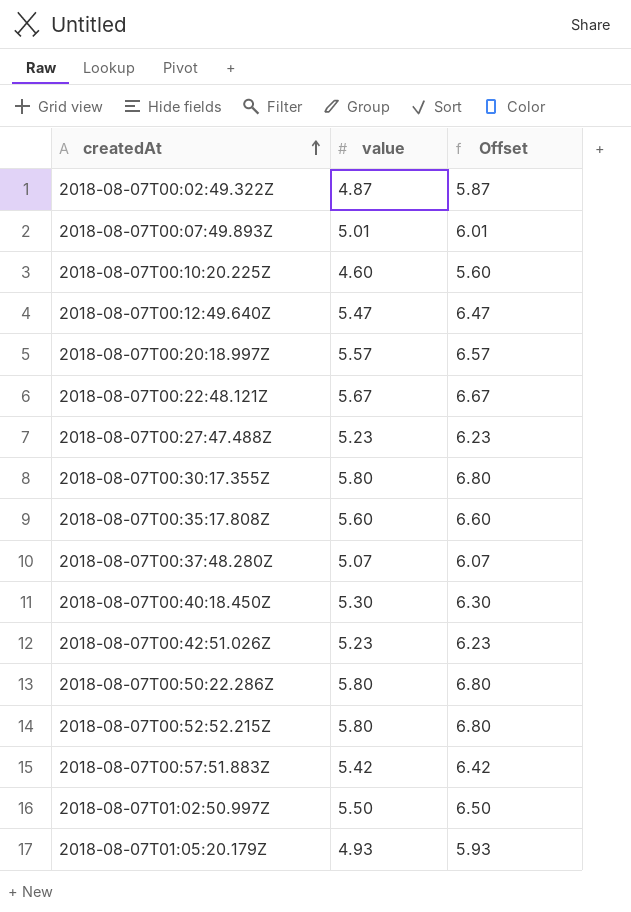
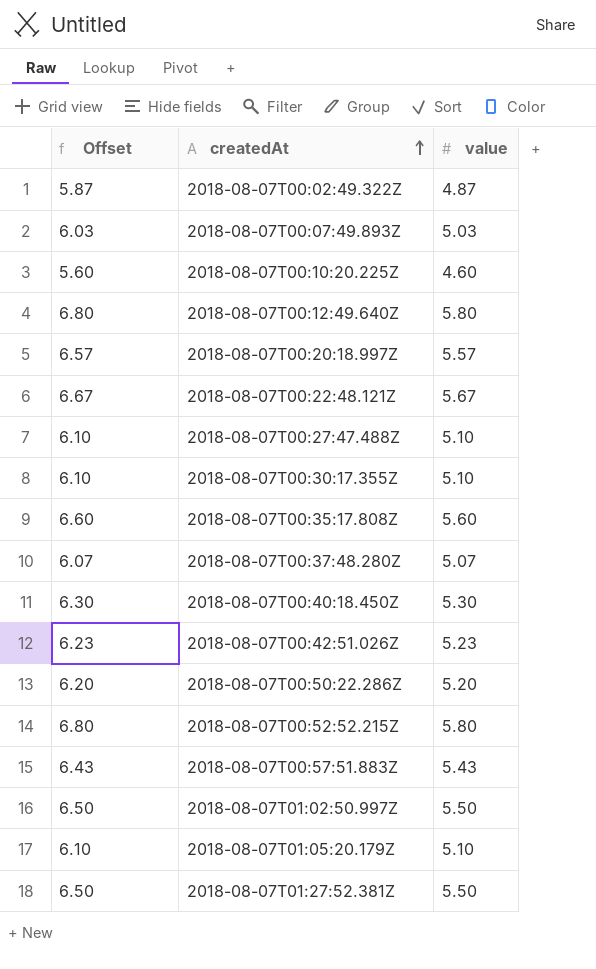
column Offset | position: 3 -> 1
2018-08-07T00:07:49.893Z | Offset: 6.01 -> 6.03
2018-08-07T00:07:49.893Z | value: 5.01 -> 5.03
2018-08-07T00:12:49.640Z | Offset: 6.47 -> 6.80
2018-08-07T00:12:49.640Z | value: 5.47 -> 5.80
2018-08-07T00:27:47.488Z | Offset: 6.23 -> 6.10
2018-08-07T00:27:47.488Z | value: 5.23 -> 5.10
2018-08-07T00:30:17.355Z | Offset: 6.80 -> 6.10
2018-08-07T00:30:17.355Z | value: 5.80 -> 5.10
2018-08-07T00:50:22.286Z | Offset: 6.80 -> 6.20
2018-08-07T00:50:22.286Z | value: 5.80 -> 5.20
2018-08-07T00:57:51.883Z | Offset: 6.42 -> 6.43
2018-08-07T00:57:51.883Z | value: 5.42 -> 5.43
2018-08-07T01:05:20.179Z | Offset: 5.93 -> 6.10
2018-08-07T01:05:20.179Z | value: 4.93 -> 5.10
row 2018-08-07T01:27:52.381Z: none -> 6.50 | 5.50

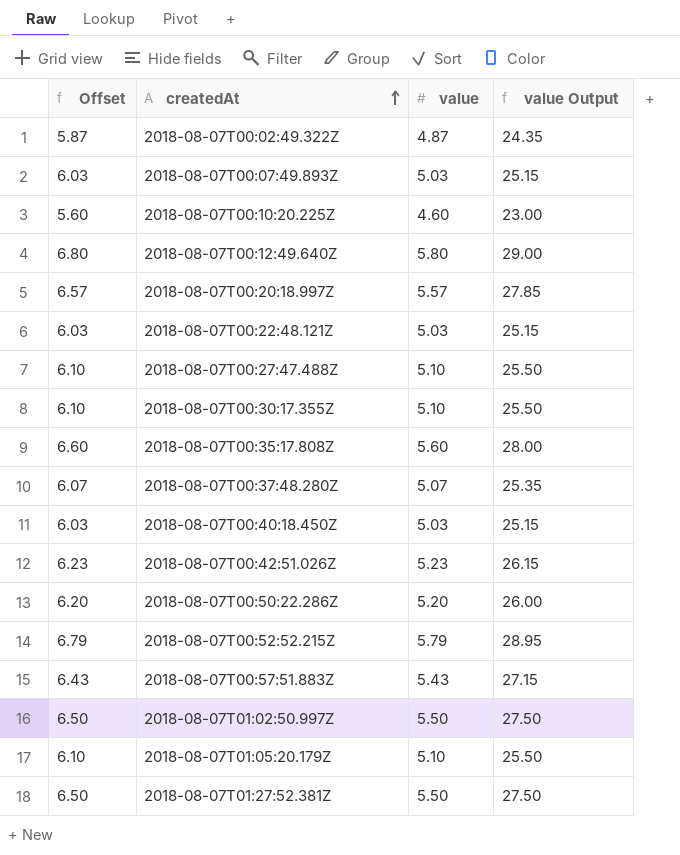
column value Output | formula: none -> [value] * 5
2018-08-07T00:22:48.121Z | Offset: 6.67 -> 6.03
2018-08-07T00:22:48.121Z | value: 5.67 -> 5.03
2018-08-07T00:40:18.450Z | Offset: 6.30 -> 6.03
2018-08-07T00:40:18.450Z | value: 5.30 -> 5.03
2018-08-07T00:52:52.215Z | Offset: 6.80 -> 6.79
2018-08-07T00:52:52.215Z | value: 5.80 -> 5.79

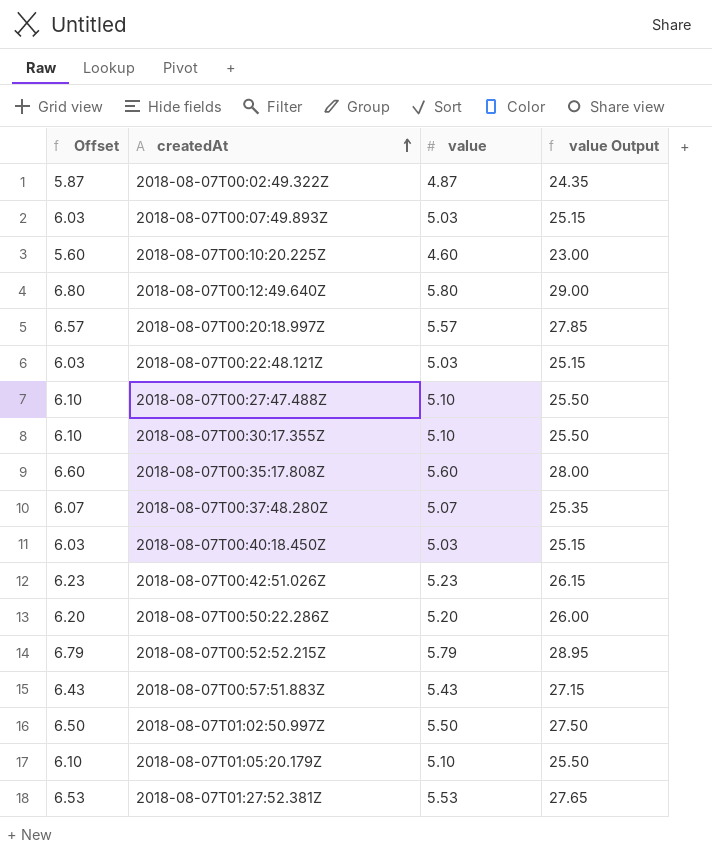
2018-08-07T01:27:52.381Z | Offset: 6.50 -> 6.53
2018-08-07T01:27:52.381Z | value: 5.50 -> 5.53
2018-08-07T01:27:52.381Z | value Output: 27.50 -> 27.65

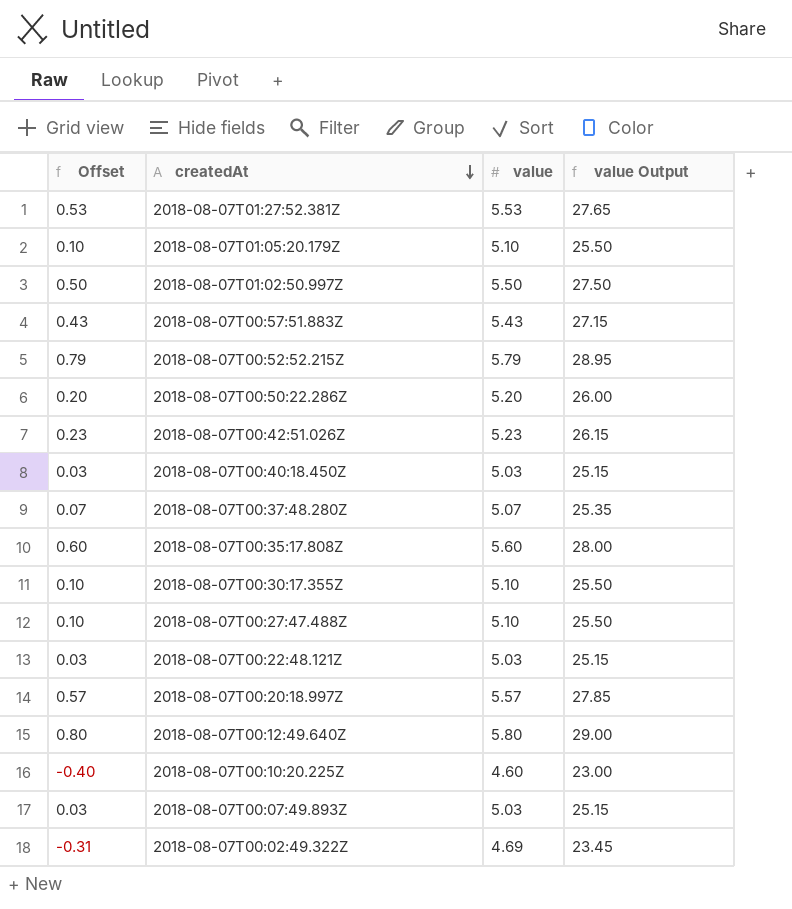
row order: createdAt ascending -> createdAt descending
column Offset | formula: [value] + 1 -> [value] - 5
2018-08-07T00:02:49.322Z | value: 4.87 -> 4.69
2018-08-07T00:02:49.322Z | value Output: 24.35 -> 23.45

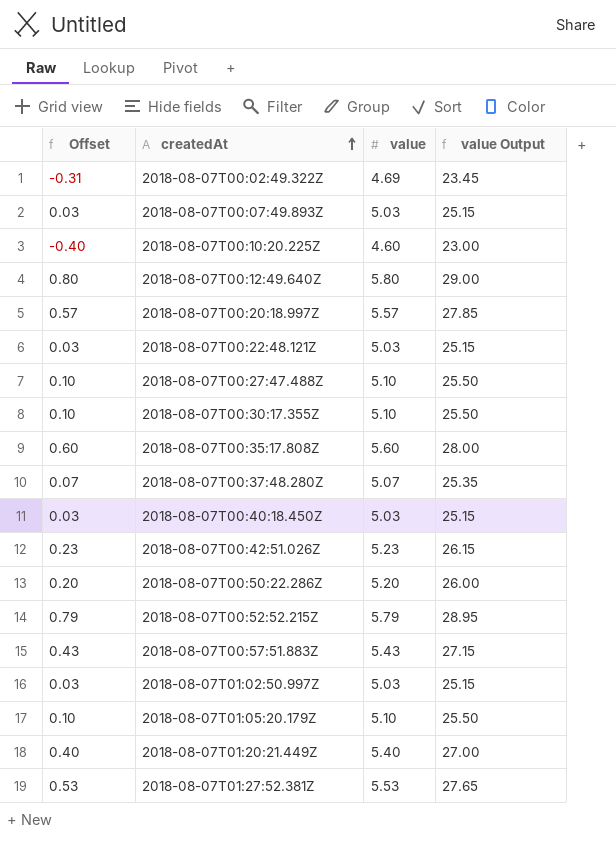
row order: createdAt descending -> createdAt ascending
2018-08-07T01:02:50.997Z | Offset: 0.50 -> 0.03
2018-08-07T01:02:50.997Z | value: 5.50 -> 5.03
2018-08-07T01:02:50.997Z | value Output: 27.50 -> 25.15
row 2018-08-07T01:20:21.449Z: none -> 0.40 | 5.40 | 27.00

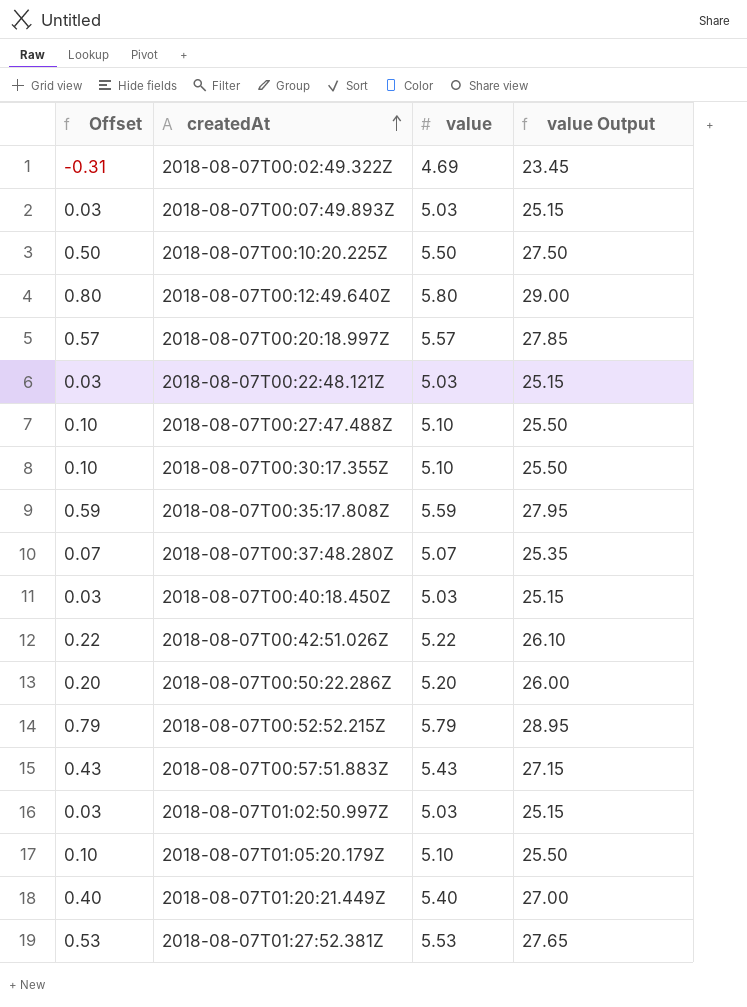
2018-08-07T00:10:20.225Z | Offset: -0.40 -> 0.50
2018-08-07T00:10:20.225Z | value: 4.60 -> 5.50
2018-08-07T00:10:20.225Z | value Output: 23.00 -> 27.50
2018-08-07T00:35:17.808Z | Offset: 0.60 -> 0.59
2018-08-07T00:35:17.808Z | value: 5.60 -> 5.59
2018-08-07T00:35:17.808Z | value Output: 28.00 -> 27.95
2018-08-07T00:42:51.026Z | Offset: 0.23 -> 0.22
2018-08-07T00:42:51.026Z | value: 5.23 -> 5.22
2018-08-07T00:42:51.026Z | value Output: 26.15 -> 26.10

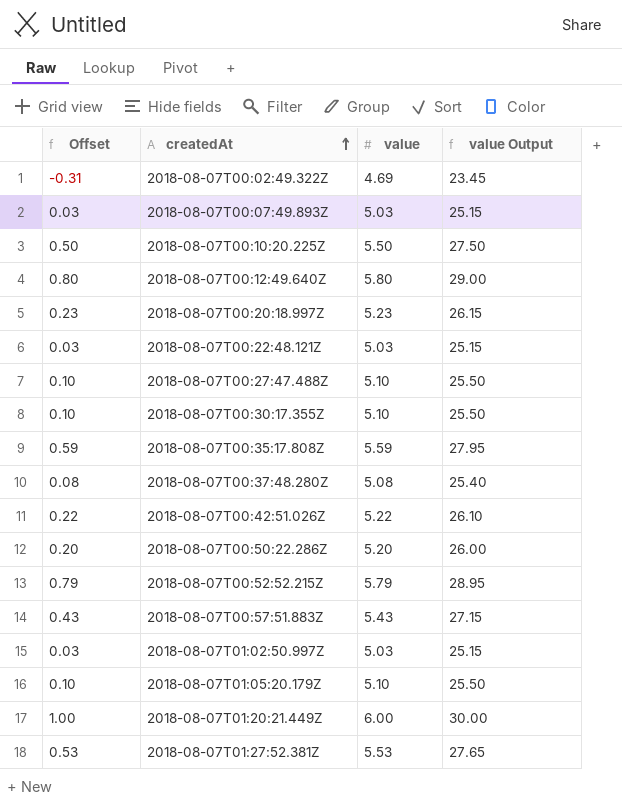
row 2018-08-07T00:40:18.450Z: 0.03 | 5.03 | 25.15 -> none
2018-08-07T00:20:18.997Z | Offset: 0.57 -> 0.23
2018-08-07T00:20:18.997Z | value: 5.57 -> 5.23
2018-08-07T00:20:18.997Z | value Output: 27.85 -> 26.15
2018-08-07T00:37:48.280Z | Offset: 0.07 -> 0.08
2018-08-07T00:37:48.280Z | value: 5.07 -> 5.08
2018-08-07T00:37:48.280Z | value Output: 25.35 -> 25.40
2018-08-07T01:20:21.449Z | Offset: 0.40 -> 1.00
2018-08-07T01:20:21.449Z | value: 5.40 -> 6.00
2018-08-07T01:20:21.449Z | value Output: 27.00 -> 30.00

